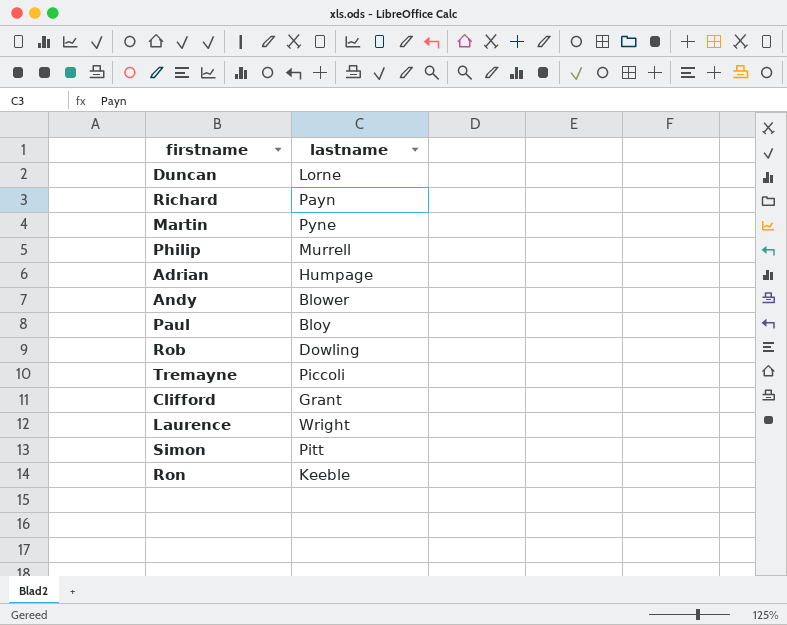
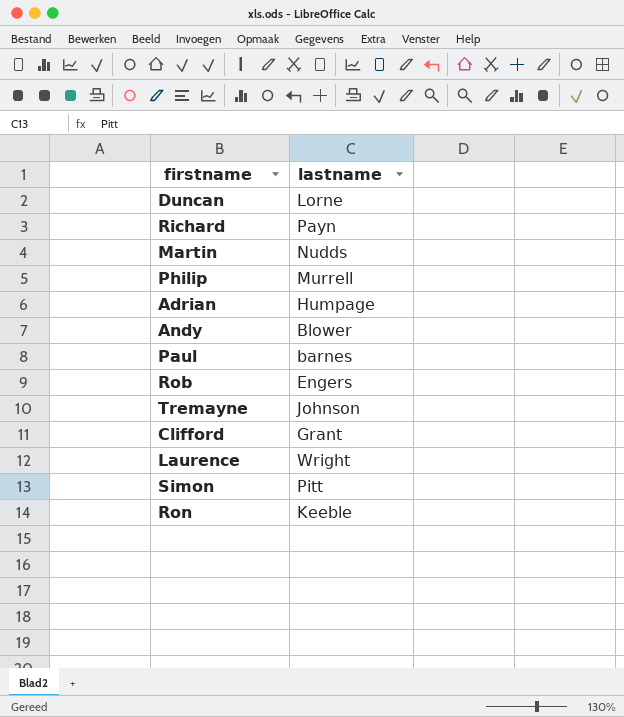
Martin | lastname: Pyne -> Nudds
Paul | lastname: Bloy -> barnes
Rob | lastname: Dowling -> Engers
Tremayne | lastname: Piccoli -> Johnson

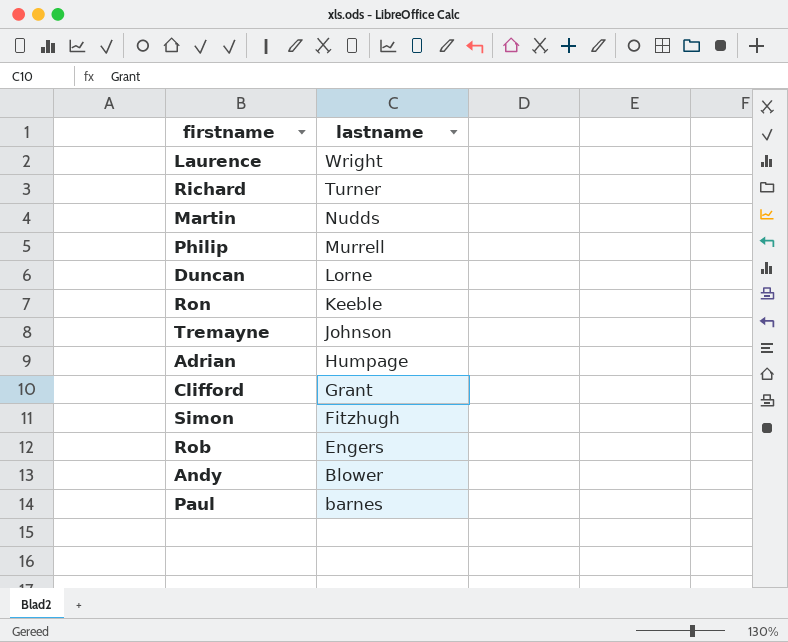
row order: none -> lastname descending
Richard | lastname: Payn -> Turner
Simon | lastname: Pitt -> Fitzhugh

